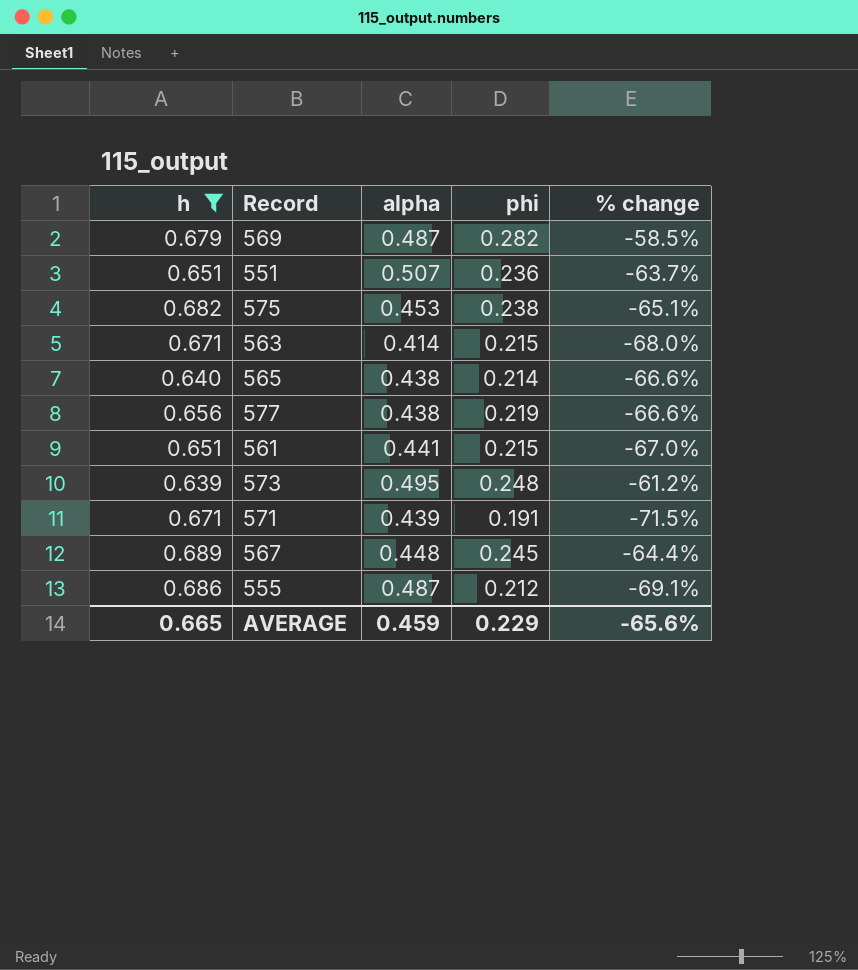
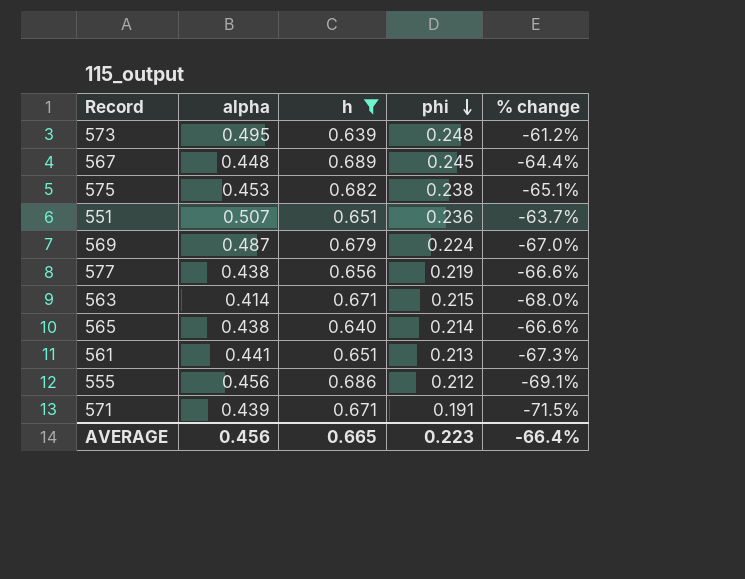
row order: none -> phi descending
column h | position: 1 -> 3
569 | phi: 0.282 -> 0.224
569 | % change: -58.5% -> -67.0%
561 | phi: 0.215 -> 0.213
561 | % change: -67.0% -> -67.3%
555 | alpha: 0.487 -> 0.456
AVERAGE | alpha: 0.459 -> 0.456
AVERAGE | phi: 0.229 -> 0.223
AVERAGE | % change: -65.6% -> -66.4%

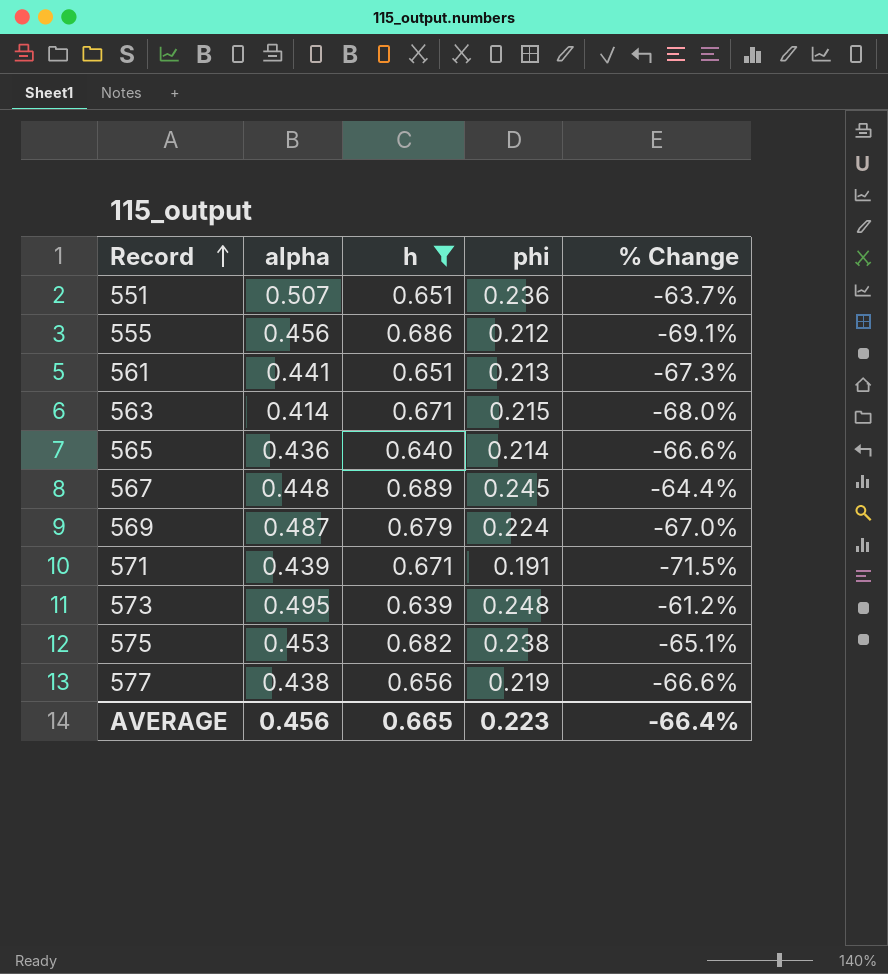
row order: phi descending -> Record ascending
column name: % change -> % Change
565 | alpha: 0.438 -> 0.436

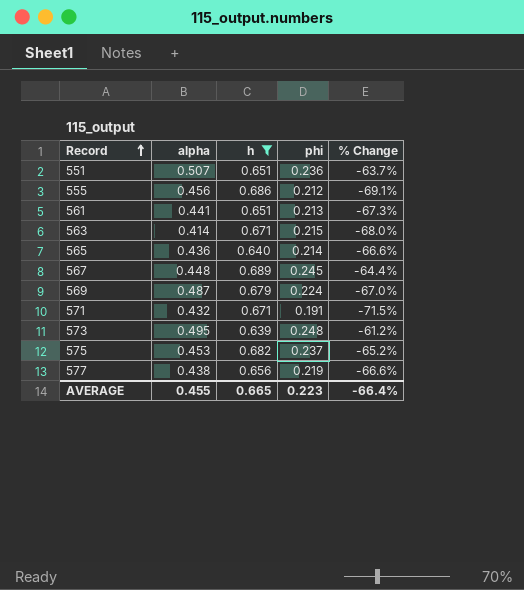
571 | alpha: 0.439 -> 0.432
575 | phi: 0.238 -> 0.237
575 | % Change: -65.1% -> -65.2%
AVERAGE | alpha: 0.456 -> 0.455

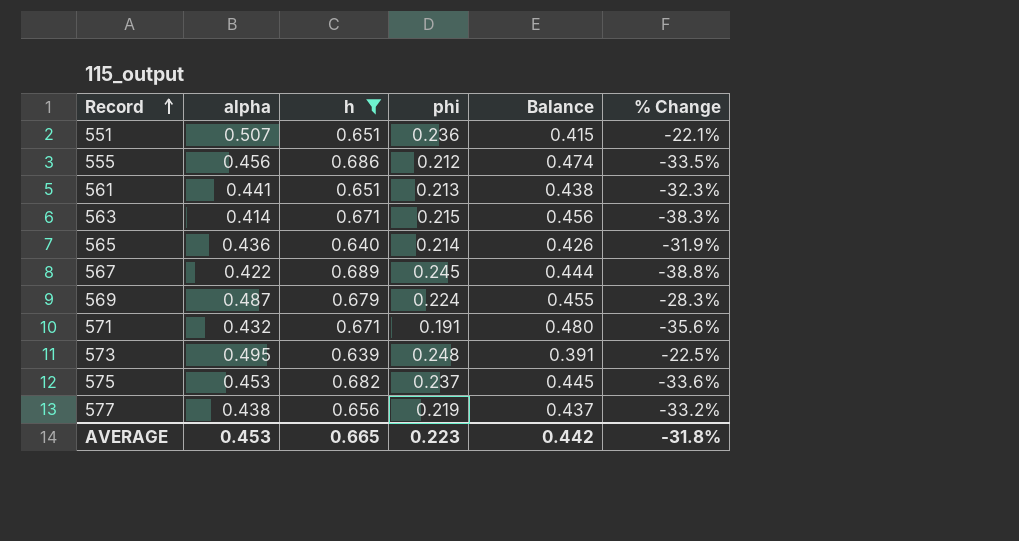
column Balance | formula: none -> [h] - [phi]
column % Change | formula: ([phi] - [h]) / [h] -> ([alpha] - [h]) / [h]
567 | alpha: 0.448 -> 0.422
AVERAGE | alpha: 0.455 -> 0.453
AVERAGE | % Change: -66.4% -> -31.8%

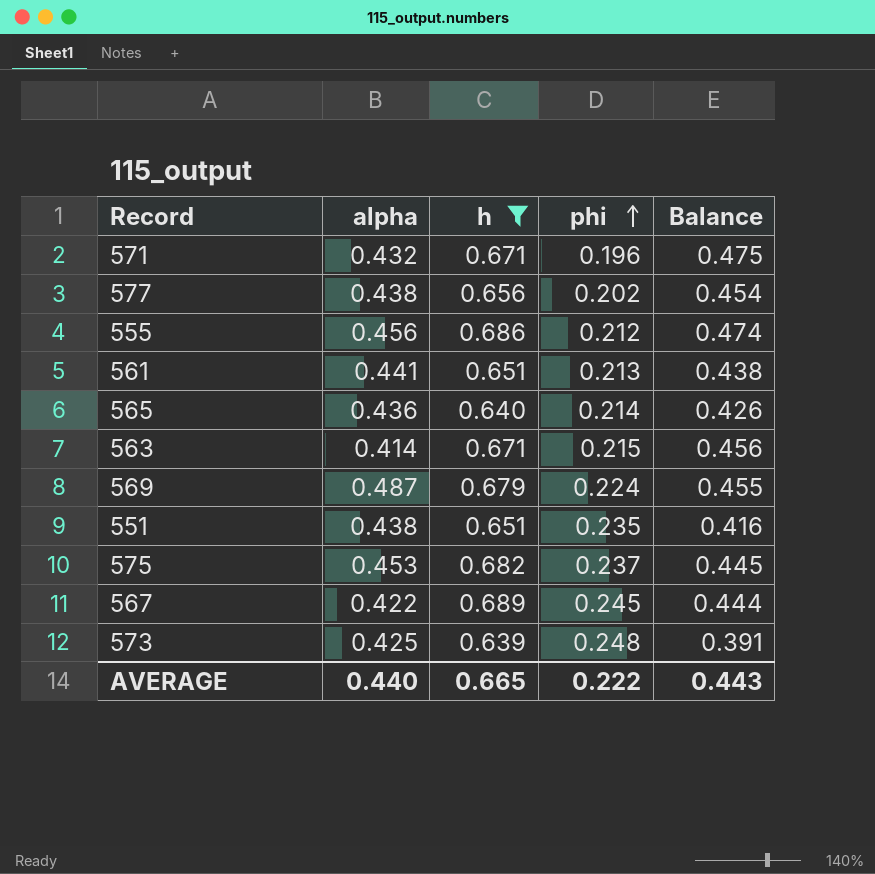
row order: Record ascending -> phi ascending
column % Change | formula: ([alpha] - [h]) / [h] -> none
571 | phi: 0.191 -> 0.196
571 | Balance: 0.480 -> 0.475
577 | phi: 0.219 -> 0.202
577 | Balance: 0.437 -> 0.454
551 | alpha: 0.507 -> 0.438
551 | phi: 0.236 -> 0.235
551 | Balance: 0.415 -> 0.416
573 | alpha: 0.495 -> 0.425
AVERAGE | alpha: 0.453 -> 0.440
AVERAGE | phi: 0.223 -> 0.222
AVERAGE | Balance: 0.442 -> 0.443

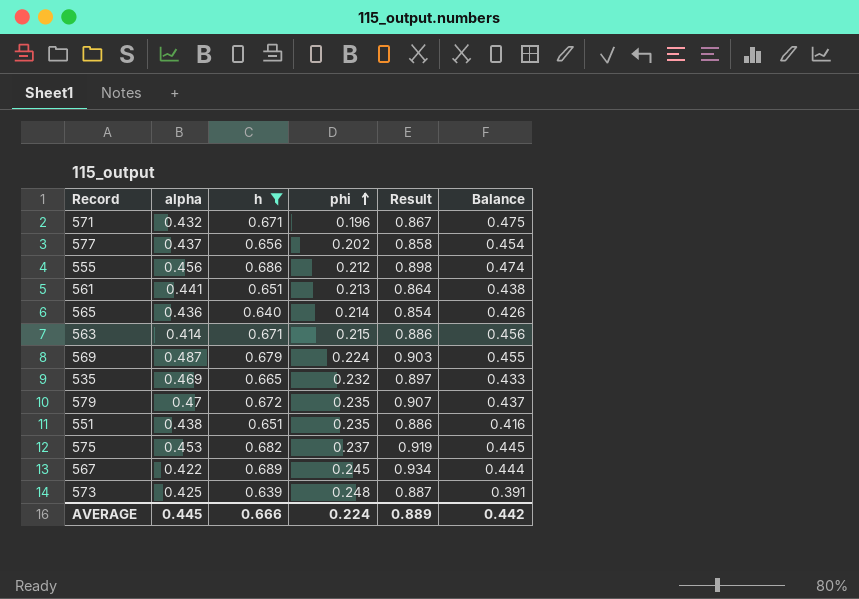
column Result | formula: none -> [h] + [phi]
577 | alpha: 0.438 -> 0.437
row 535: none -> 0.469 | 0.665 | 0.232 | 0.897 | 0.433
row 579: none -> 0.47 | 0.672 | 0.235 | 0.907 | 0.437
AVERAGE | alpha: 0.440 -> 0.445
AVERAGE | h: 0.665 -> 0.666
AVERAGE | phi: 0.222 -> 0.224
AVERAGE | Balance: 0.443 -> 0.442

